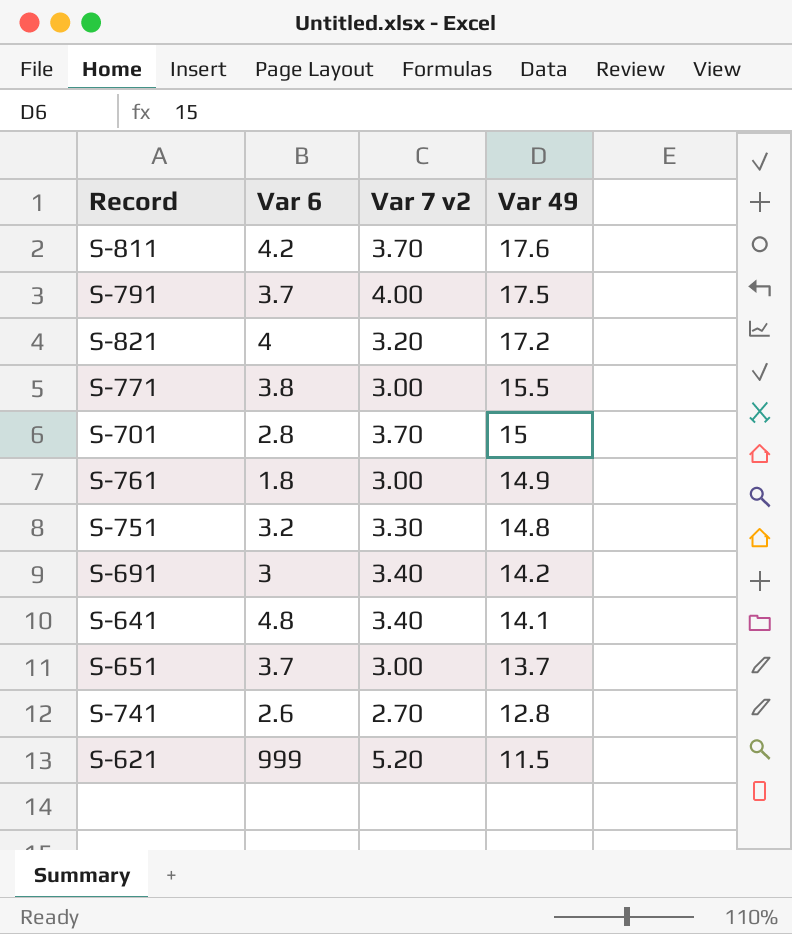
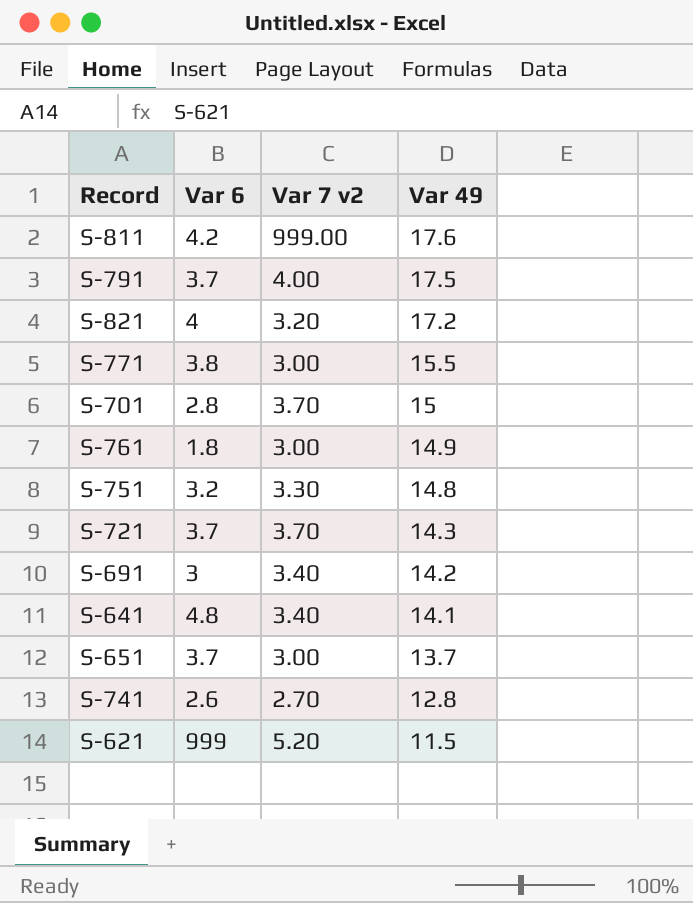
S-811 | Var 7 v2: 3.70 -> 999.00
row S-721: none -> 3.7 | 3.70 | 14.3

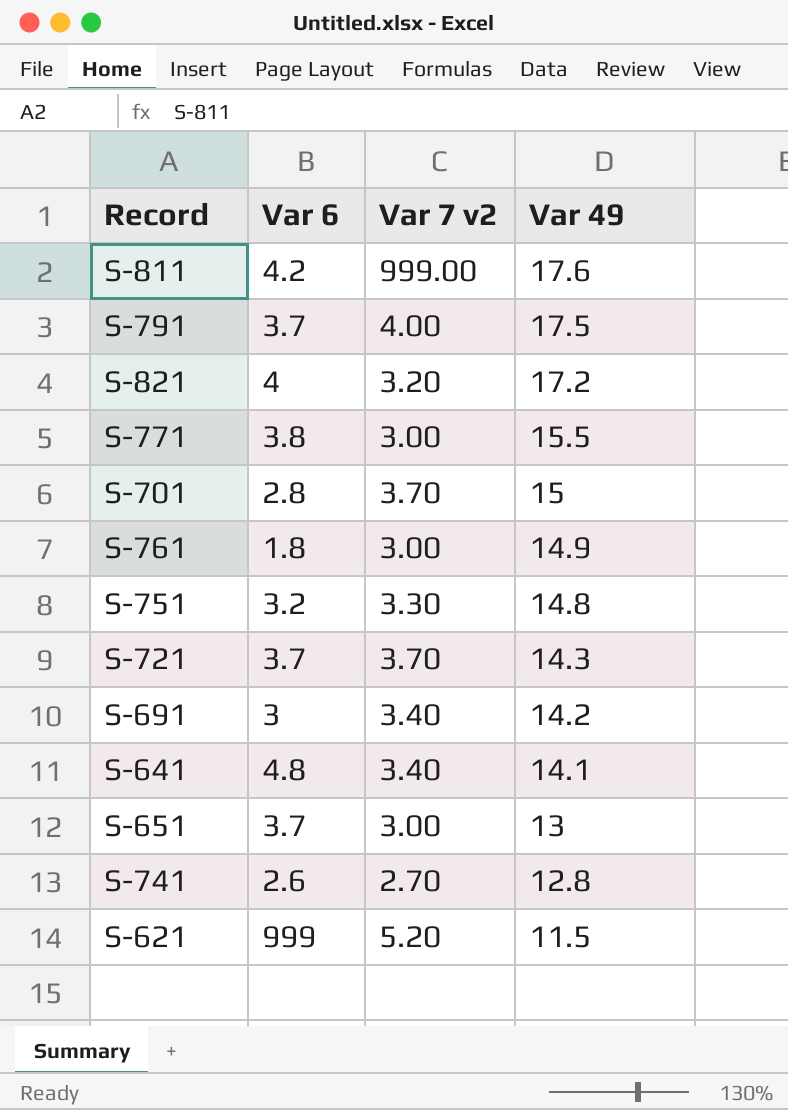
S-651 | Var 49: 13.7 -> 13

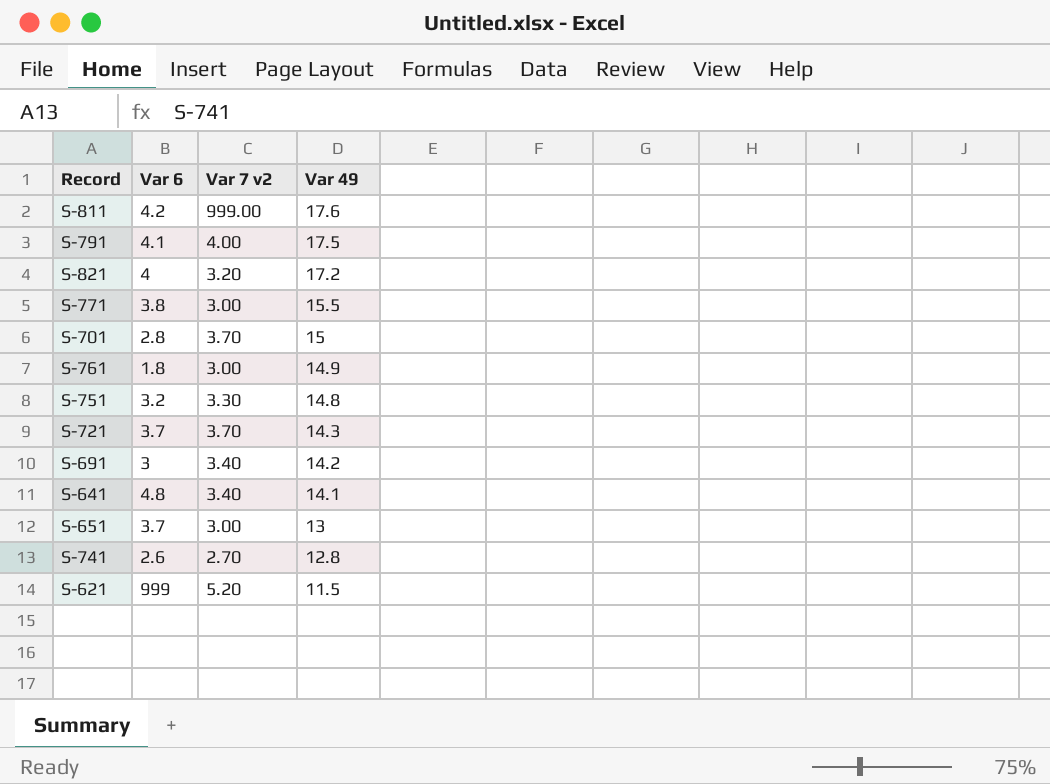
S-791 | Var 6: 3.7 -> 4.1

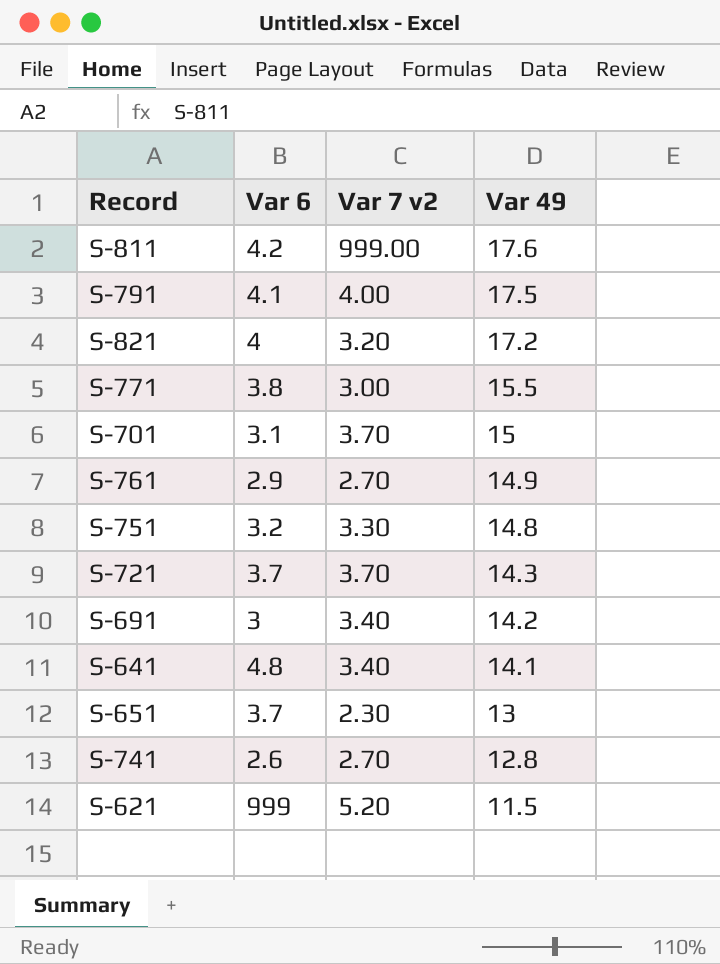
S-701 | Var 6: 2.8 -> 3.1
S-761 | Var 6: 1.8 -> 2.9
S-761 | Var 7 v2: 3.00 -> 2.70
S-651 | Var 7 v2: 3.00 -> 2.30

